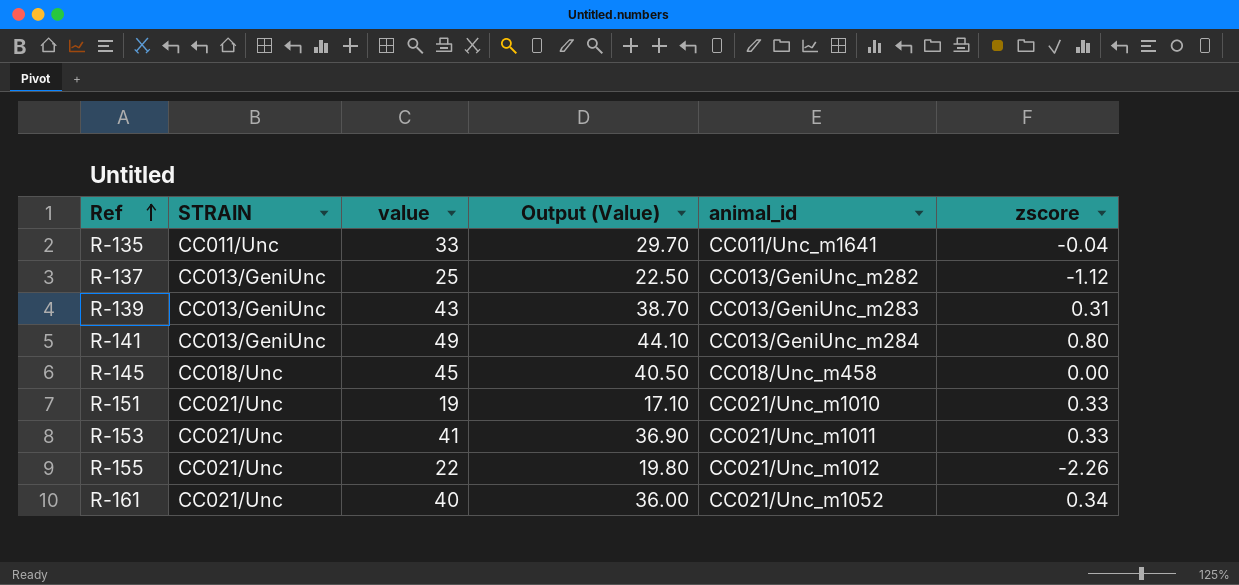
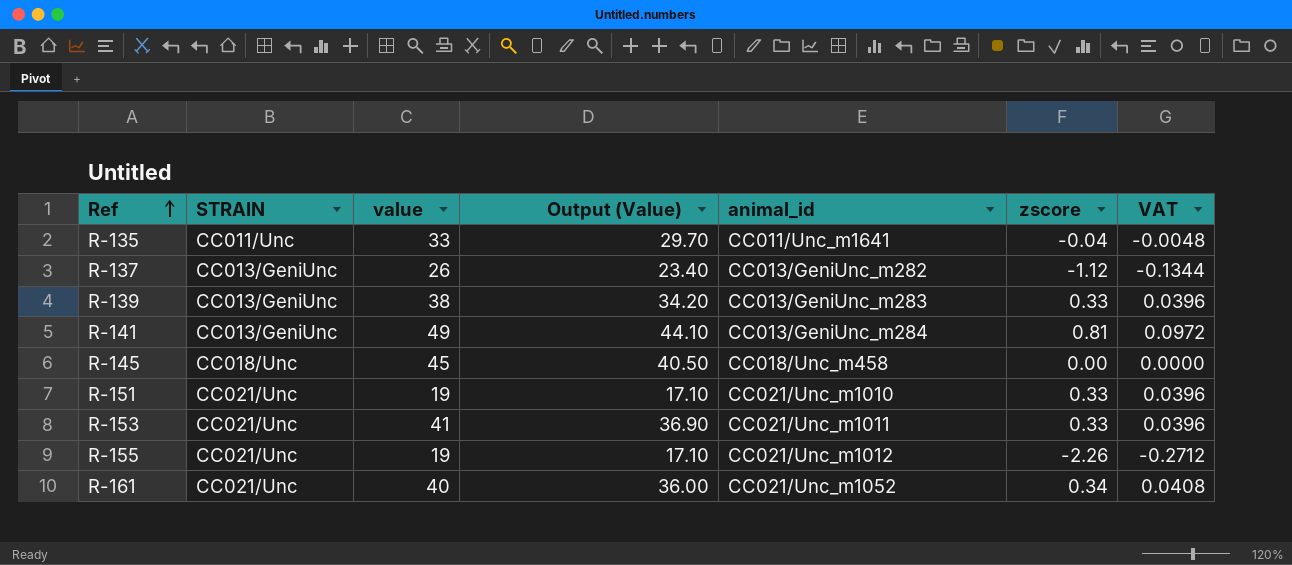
column VAT | formula: none -> [zscore] * 0.12
R-137 | value: 25 -> 26
R-137 | Output (Value): 22.50 -> 23.40
R-139 | value: 43 -> 38
R-139 | Output (Value): 38.70 -> 34.20
R-139 | zscore: 0.31 -> 0.33
R-141 | zscore: 0.80 -> 0.81
R-155 | value: 22 -> 19
R-155 | Output (Value): 19.80 -> 17.10

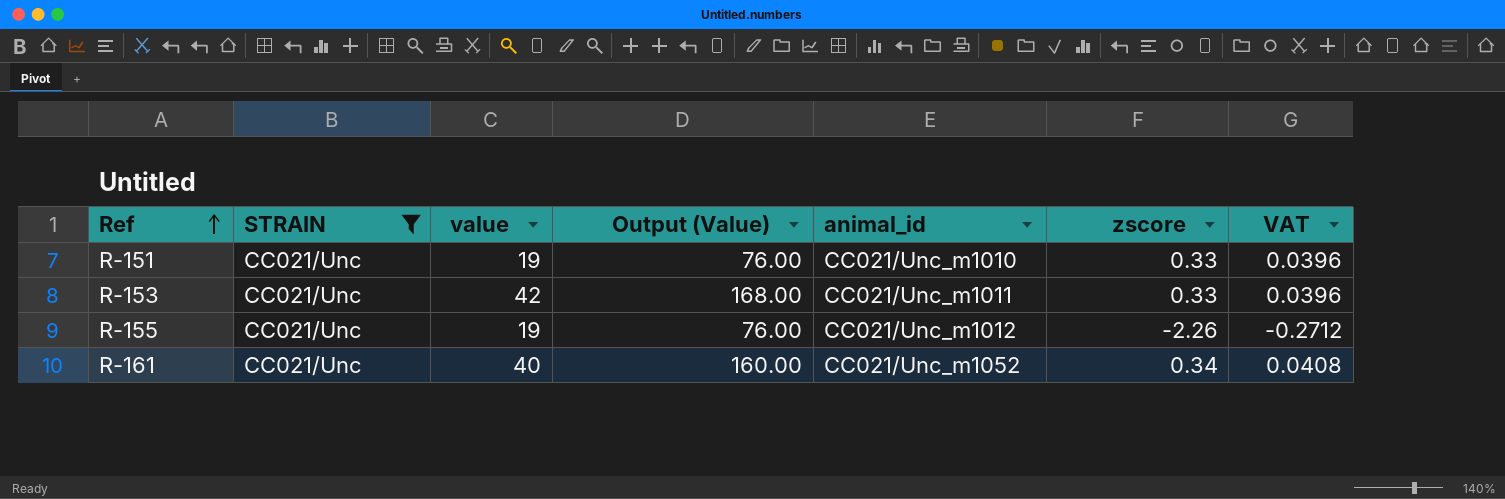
filter: none -> STRAIN = CC021/Unc
column Output (Value) | formula: [value] * 0.9 -> [value] * 4
R-153 | value: 41 -> 42

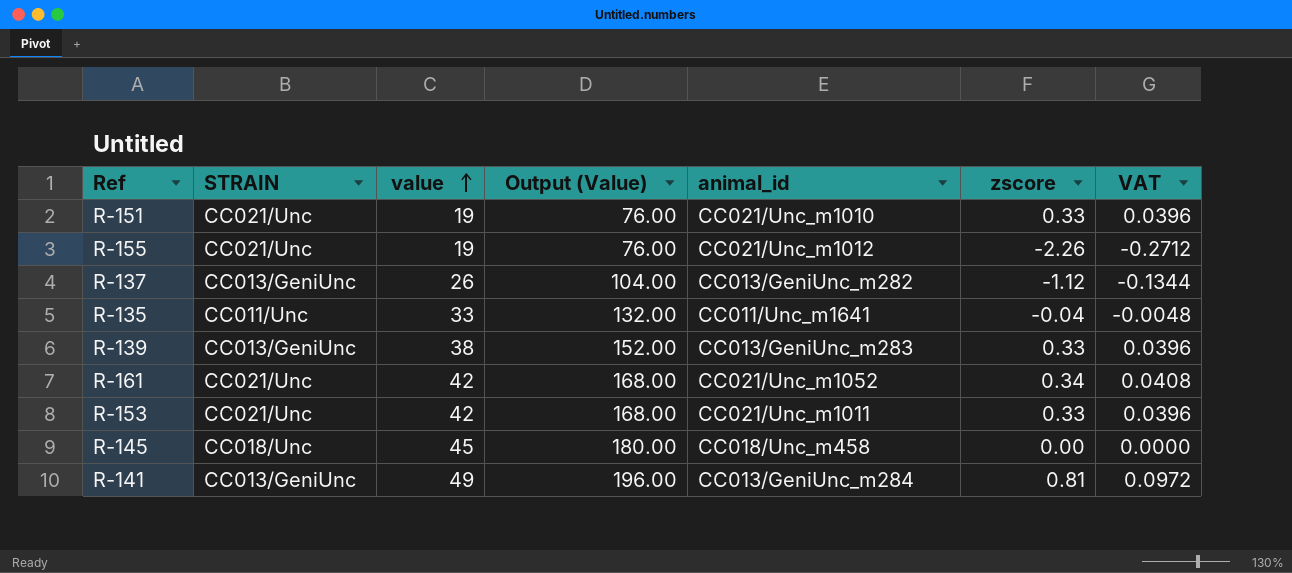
filter: STRAIN = CC021/Unc -> none
row order: Ref ascending -> value ascending
R-161 | value: 40 -> 42
R-161 | Output (Value): 160.00 -> 168.00

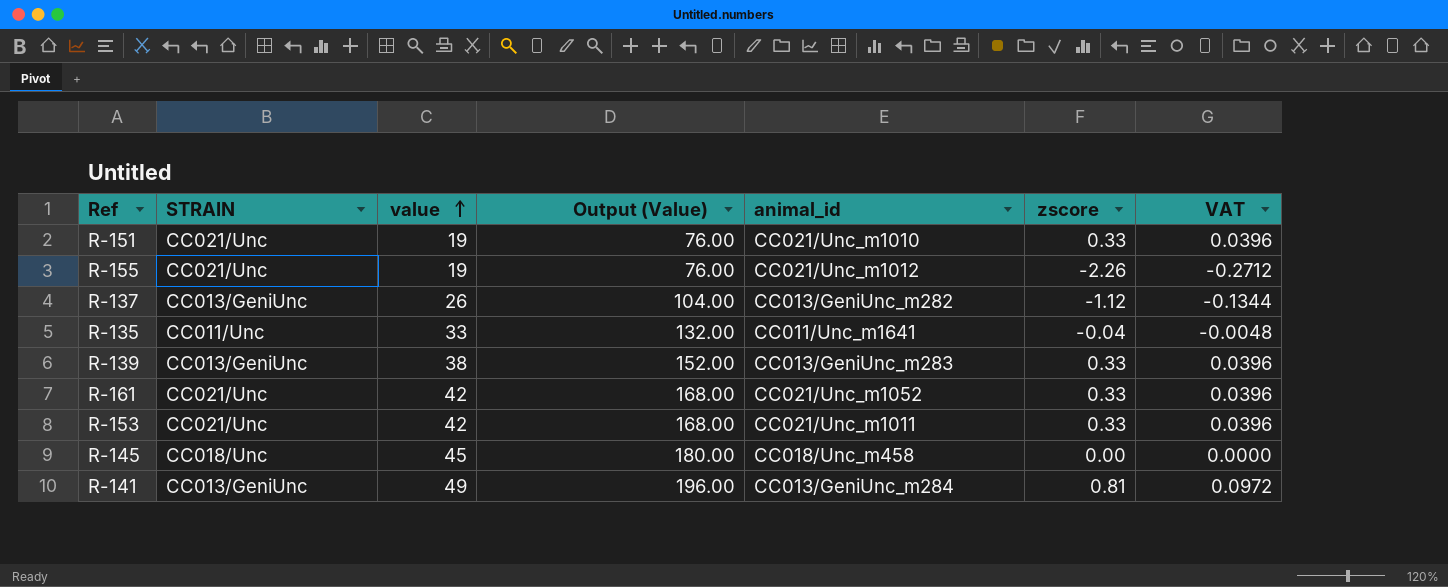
R-161 | zscore: 0.34 -> 0.33
R-161 | VAT: 0.0408 -> 0.0396

